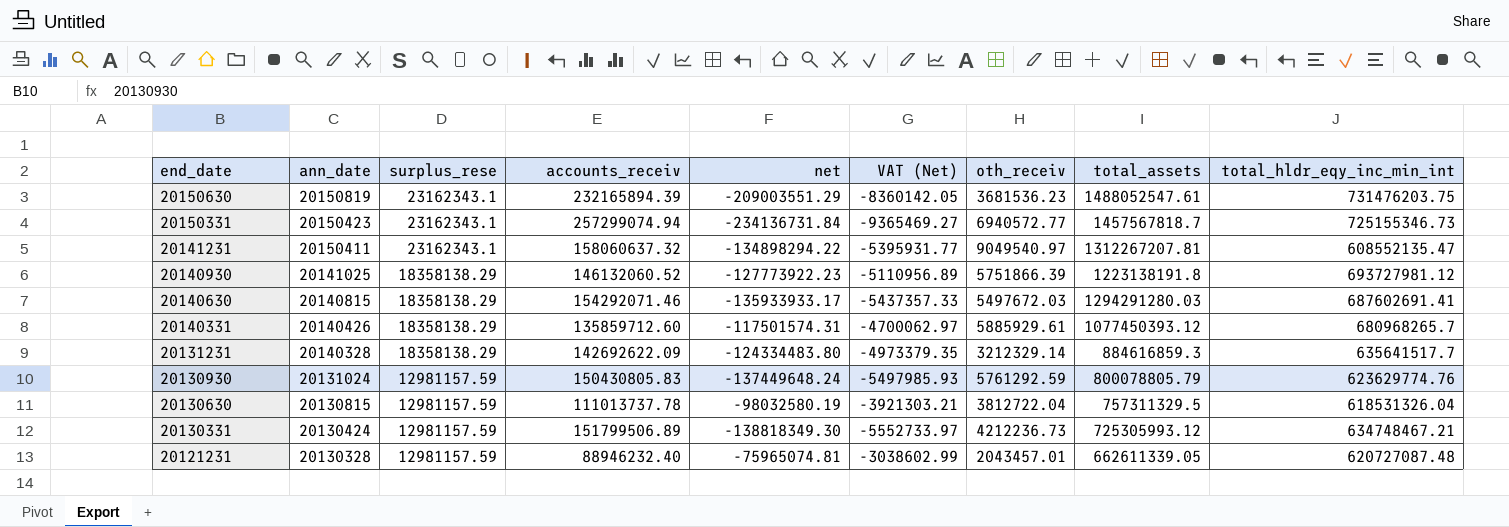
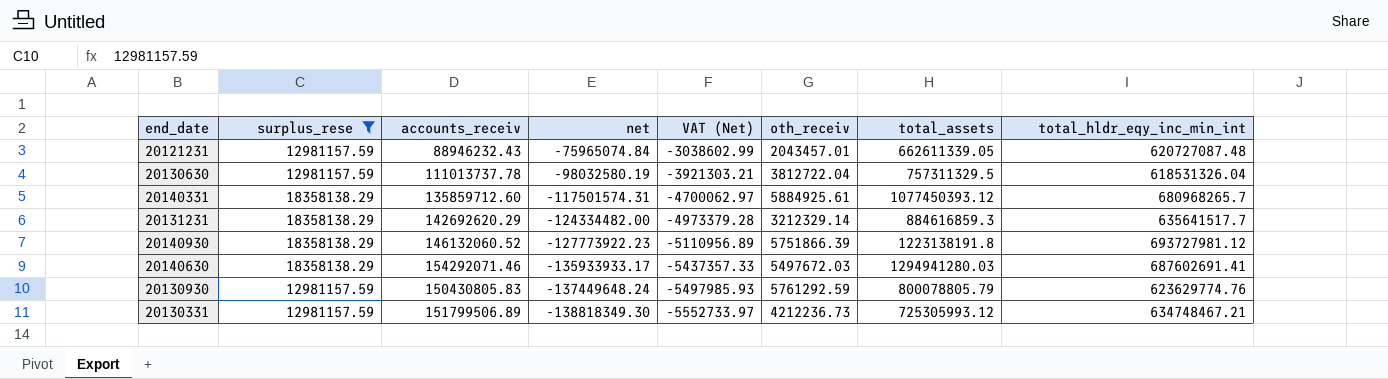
filter: none -> surplus_rese != 23162343.1
row order: end_date descending -> net descending
column ann_date | position: 2 -> none
20121231 | accounts_receiv: 88946232.40 -> 88946232.43
20121231 | net: -75965074.81 -> -75965074.84
20140331 | oth_receiv: 5885929.61 -> 5884925.61
20131231 | accounts_receiv: 142692622.09 -> 142692620.29
20131231 | net: -124334483.80 -> -124334482.00
20131231 | VAT (Net): -4973379.35 -> -4973379.28
20140630 | total_assets: 1294291280.03 -> 1294941280.03

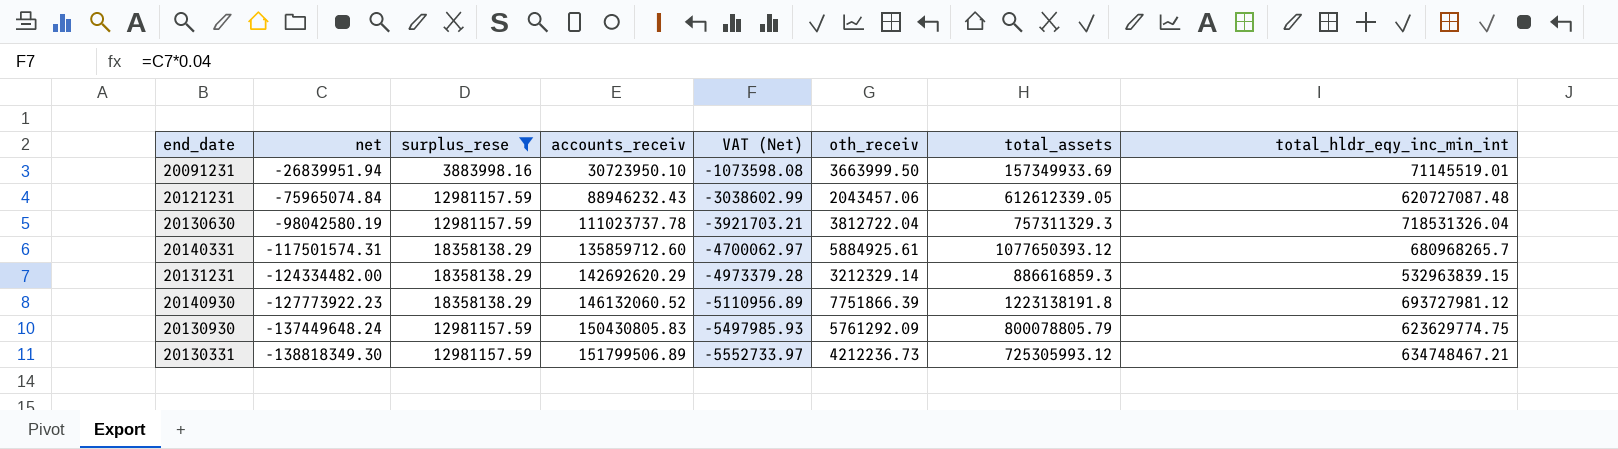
column net | position: 4 -> 2
row 20140630: 18358138.29 | 154292071.46 | -135933933.17 | -5437357.33 | 5497672.03 | 1294941280.03 | 687602691.41 -> none
row 20091231: none -> -26839951.94 | 3883998.16 | 30723950.10 | -1073598.08 | 3663999.50 | 157349933.69 | 71145519.01
20121231 | oth_receiv: 2043457.01 -> 2043457.06
20121231 | total_assets: 662611339.05 -> 612612339.05
20130630 | net: -98032580.19 -> -98042580.19
20130630 | accounts_receiv: 111013737.78 -> 111023737.78
20130630 | VAT (Net): -3921303.21 -> -3921703.21
20130630 | total_assets: 757311329.5 -> 757311329.3
20130630 | total_hldr_eqy_inc_min_int: 618531326.04 -> 718531326.04
20140331 | total_assets: 1077450393.12 -> 1077650393.12
20131231 | total_assets: 884616859.3 -> 886616859.3
20131231 | total_hldr_eqy_inc_min_int: 635641517.7 -> 532963839.15
20140930 | oth_receiv: 5751866.39 -> 7751866.39
20130930 | oth_receiv: 5761292.59 -> 5761292.09
20130930 | total_hldr_eqy_inc_min_int: 623629774.76 -> 623629774.75

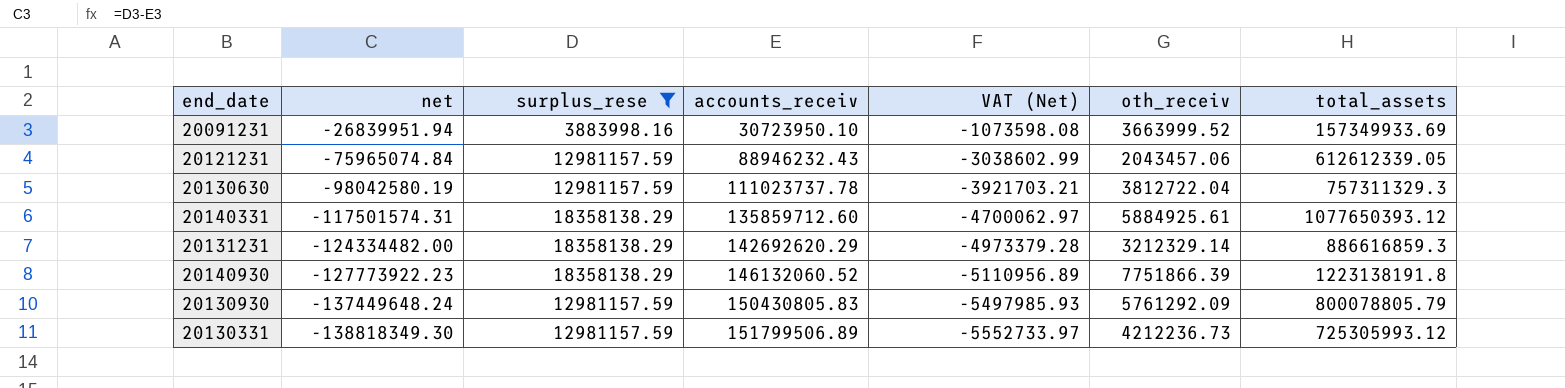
column total_hldr_eqy_inc_min_int | position: 8 -> none
20091231 | oth_receiv: 3663999.50 -> 3663999.52

